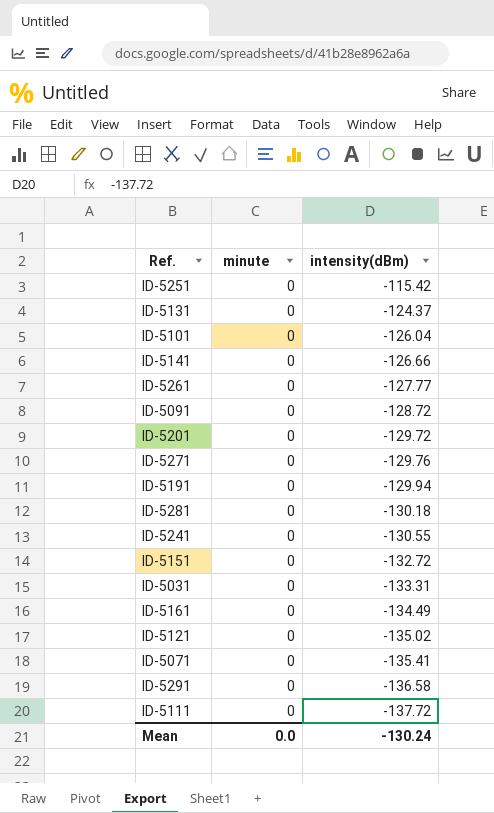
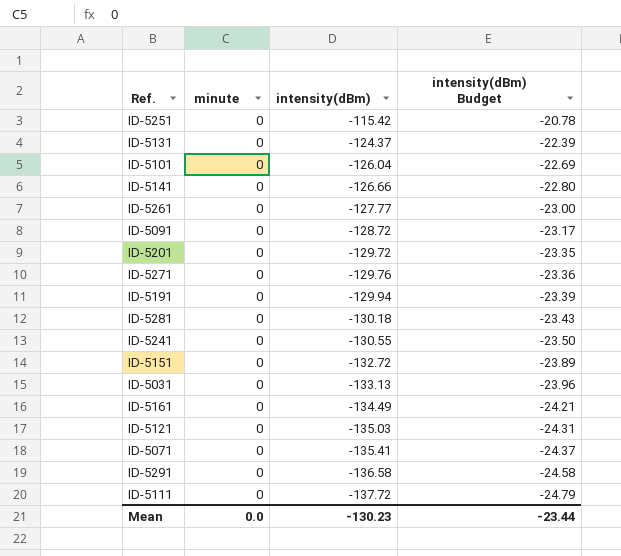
column intensity(dBm) Budget | formula: none -> [intensity(dBm)] * 0.18
ID-5031 | intensity(dBm): -133.31 -> -133.13
ID-5121 | intensity(dBm): -135.02 -> -135.03
Mean | intensity(dBm): -130.24 -> -130.23

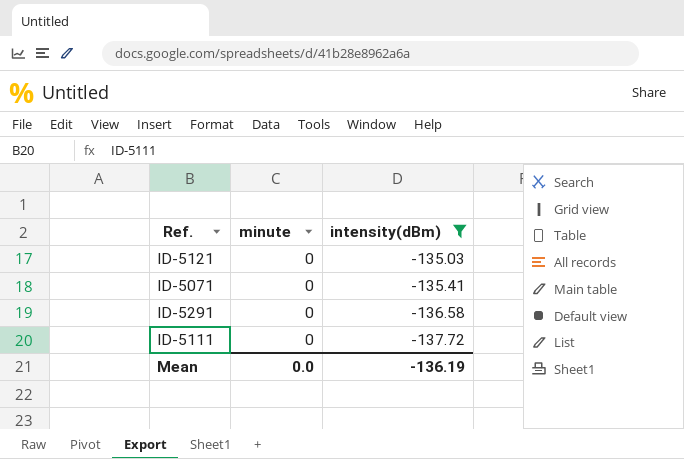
filter: none -> intensity(dBm) <= -135.03
column intensity(dBm) Budget | formula: [intensity(dBm)] * 0.18 -> none
Mean | intensity(dBm): -130.23 -> -136.19

